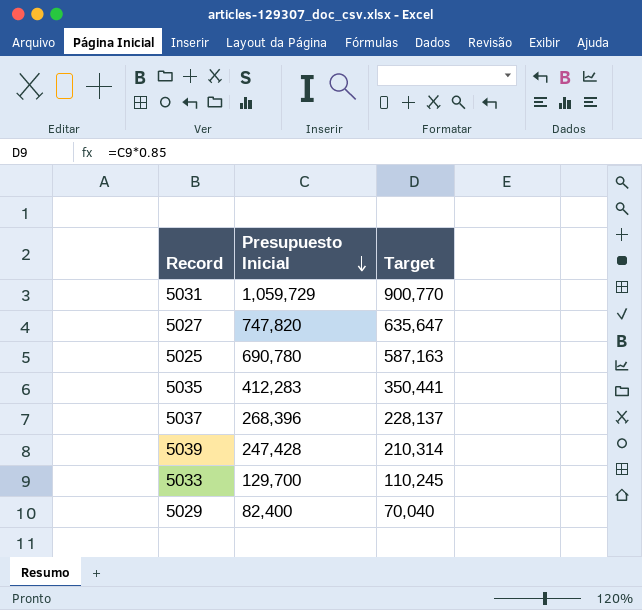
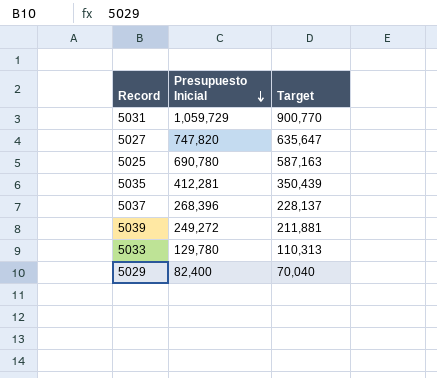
5035 | Presupuesto Inicial: 412,283 -> 412,281
5035 | Target: 350,441 -> 350,439
5039 | Presupuesto Inicial: 247,428 -> 249,272
5039 | Target: 210,314 -> 211,881
5033 | Presupuesto Inicial: 129,700 -> 129,780
5033 | Target: 110,245 -> 110,313

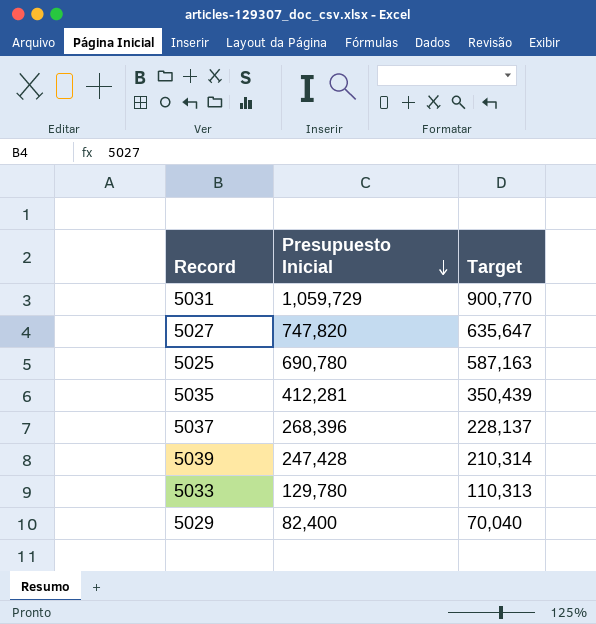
5039 | Presupuesto Inicial: 249,272 -> 247,428
5039 | Target: 211,881 -> 210,314

